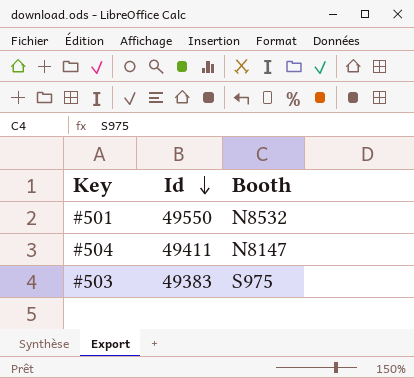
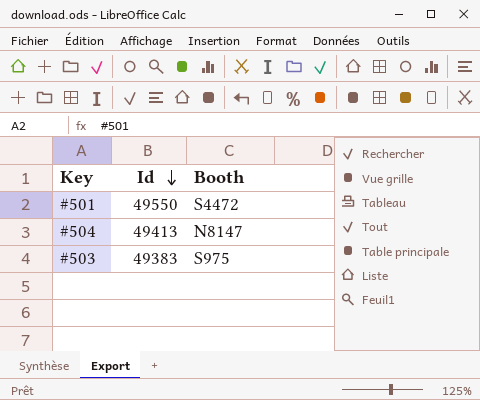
#501 | Booth: N8532 -> S4472
#504 | Id: 49411 -> 49413

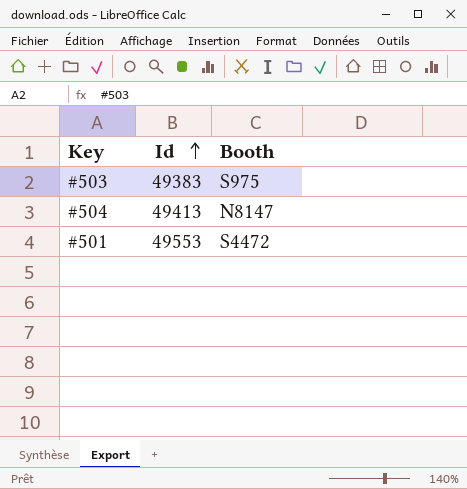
row order: Id descending -> Id ascending
#501 | Id: 49550 -> 49553

